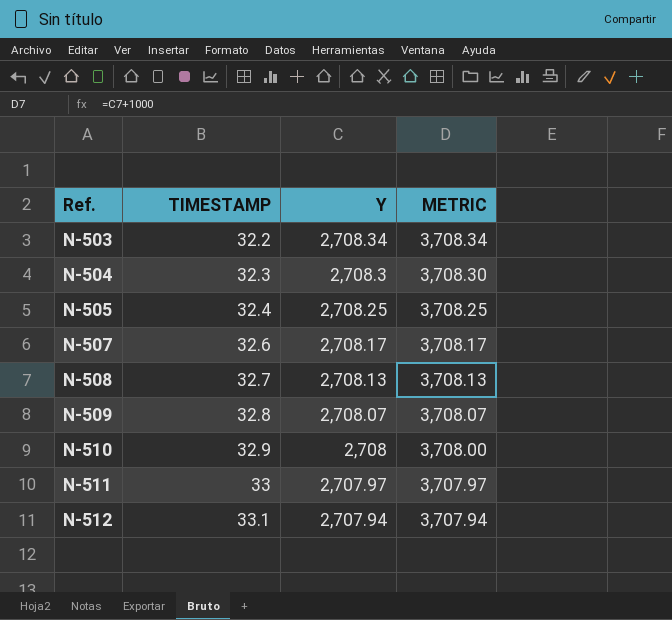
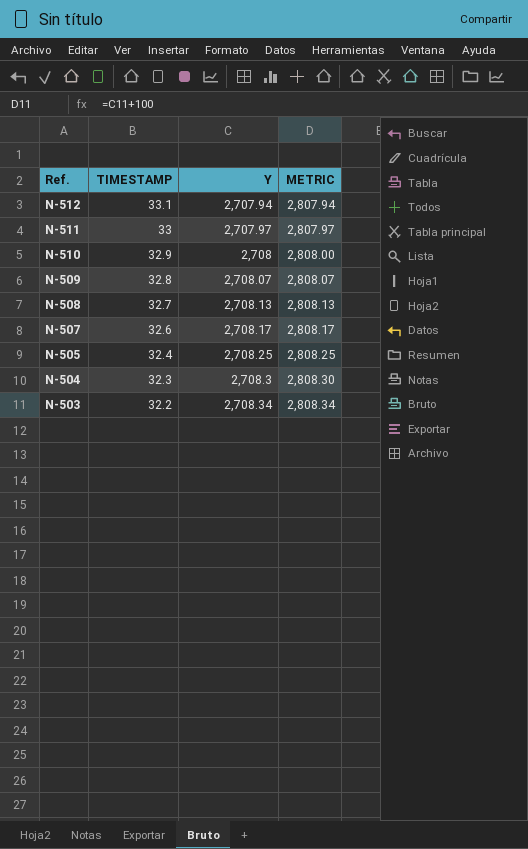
row order: Ref. ascending -> Ref. descending
column METRIC | formula: [Y] + 1000 -> [Y] + 100

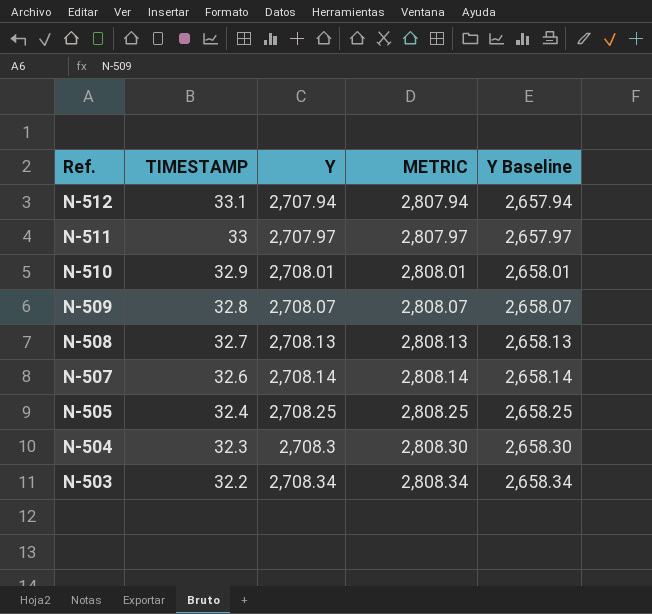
column Y Baseline | formula: none -> [Y] - 50
N-510 | Y: 2,708 -> 2,708.01
N-510 | METRIC: 2,808.00 -> 2,808.01
N-507 | Y: 2,708.17 -> 2,708.14
N-507 | METRIC: 2,808.17 -> 2,808.14

